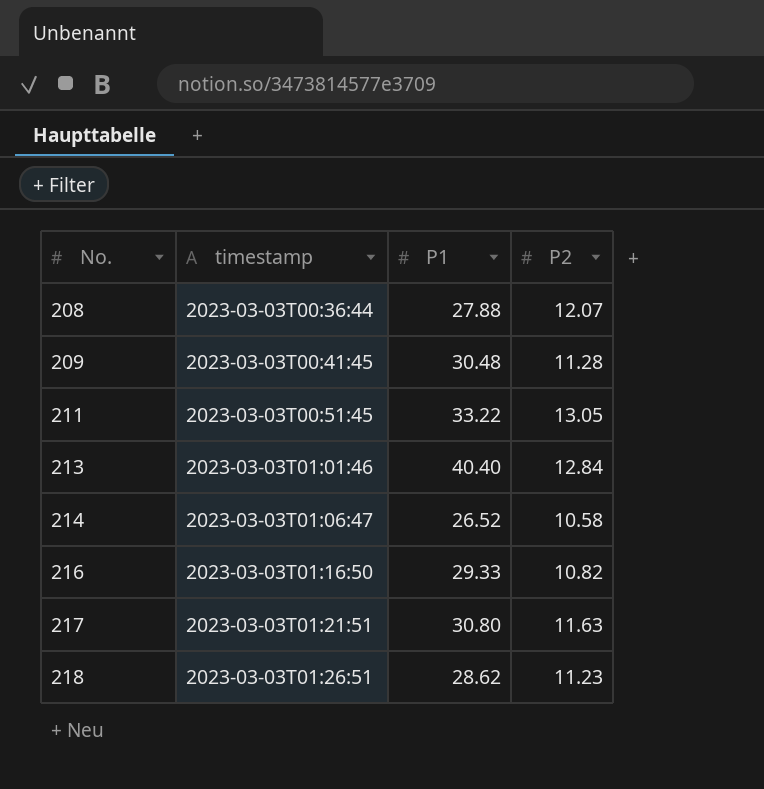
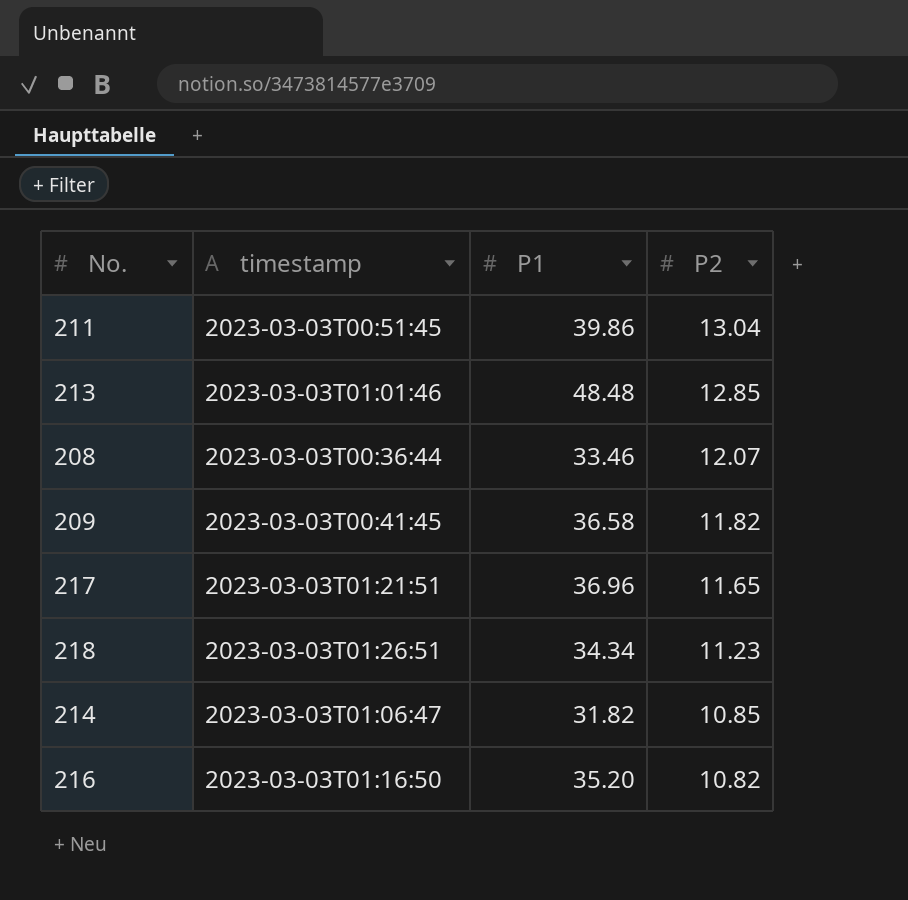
row order: No. ascending -> P2 descending
211 | P1: 33.22 -> 39.86
211 | P2: 13.05 -> 13.04
213 | P1: 40.40 -> 48.48
213 | P2: 12.84 -> 12.85
208 | P1: 27.88 -> 33.46
209 | P1: 30.48 -> 36.58
209 | P2: 11.28 -> 11.82
217 | P1: 30.80 -> 36.96
217 | P2: 11.63 -> 11.65
218 | P1: 28.62 -> 34.34
214 | P1: 26.52 -> 31.82
214 | P2: 10.58 -> 10.85
216 | P1: 29.33 -> 35.20

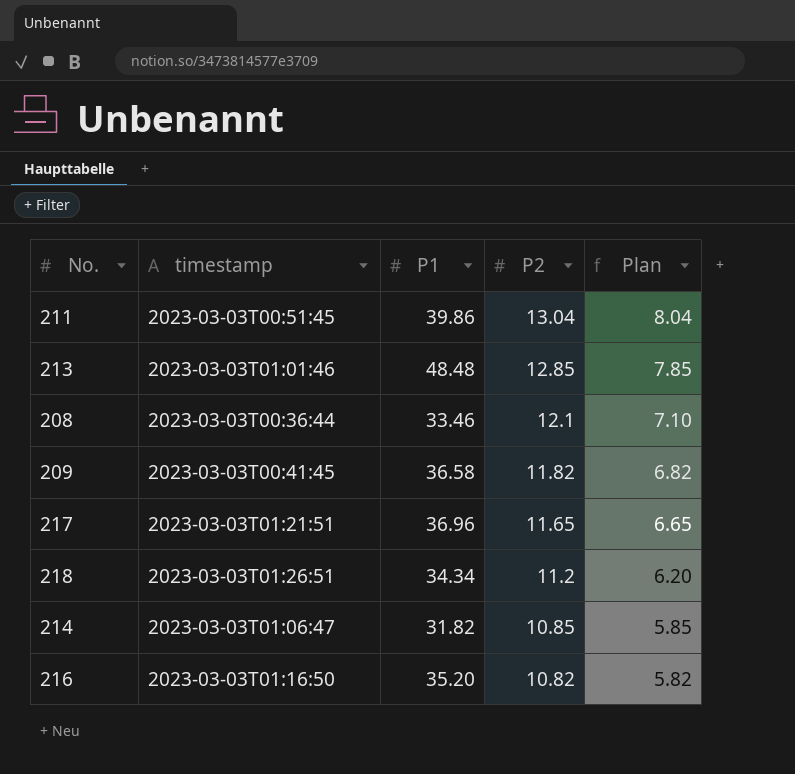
column Plan | formula: none -> [P2] - 5
208 | P2: 12.07 -> 12.1
218 | P2: 11.23 -> 11.2

